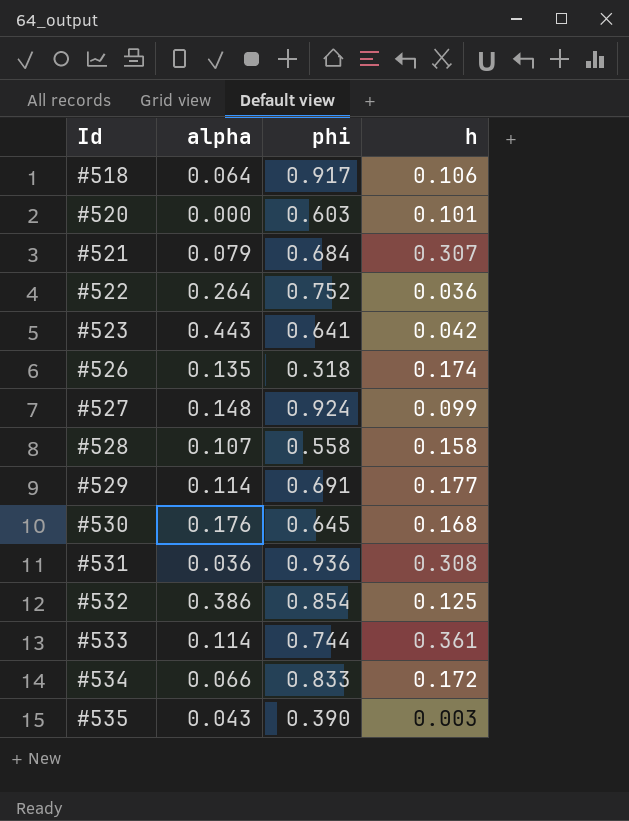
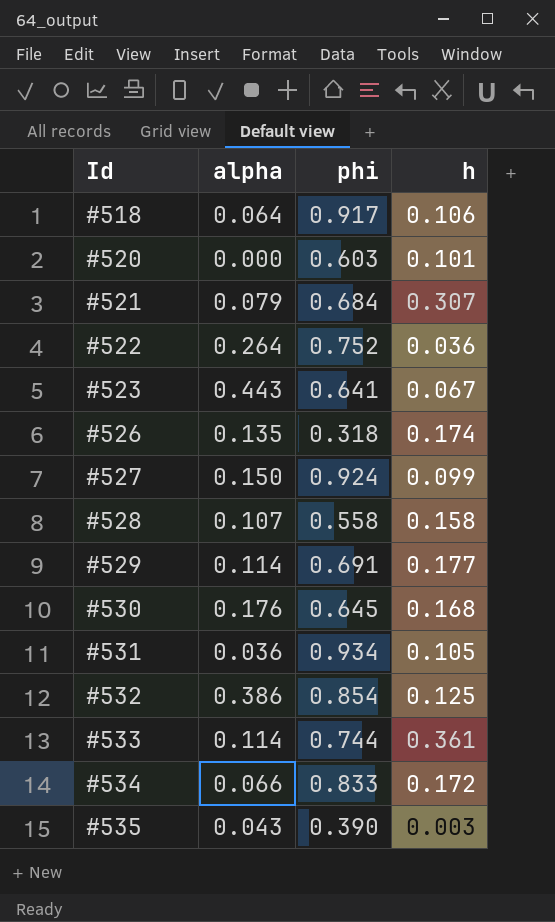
#523 | h: 0.042 -> 0.067
#527 | alpha: 0.148 -> 0.150
#531 | phi: 0.936 -> 0.934
#531 | h: 0.308 -> 0.105

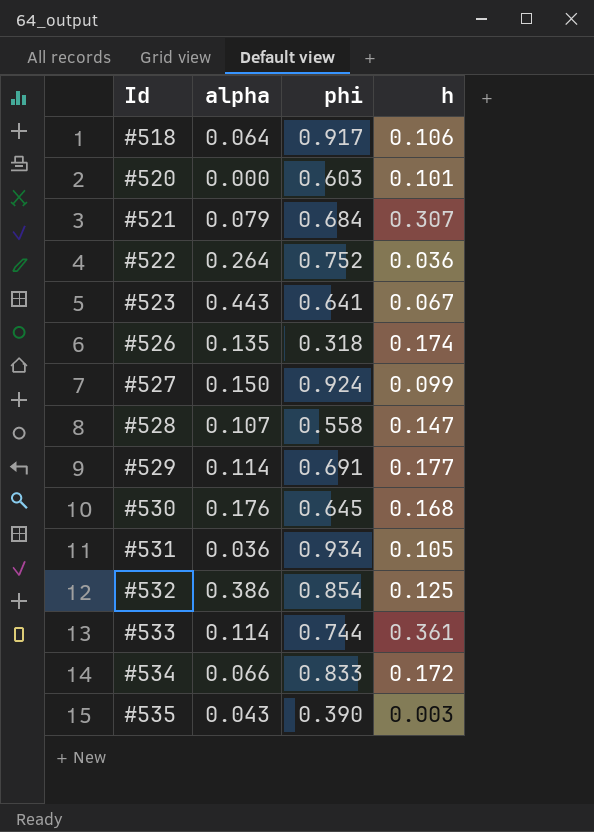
#528 | h: 0.158 -> 0.147

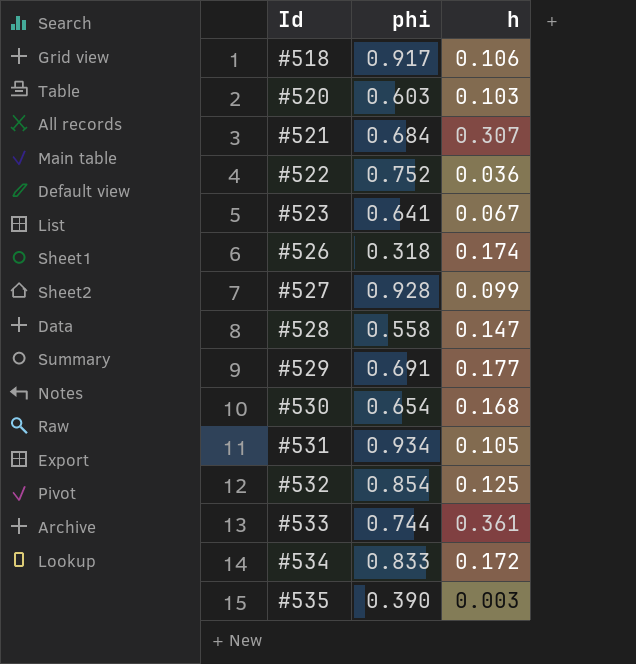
column alpha | position: 2 -> none
#520 | h: 0.101 -> 0.103
#527 | phi: 0.924 -> 0.928
#530 | phi: 0.645 -> 0.654

